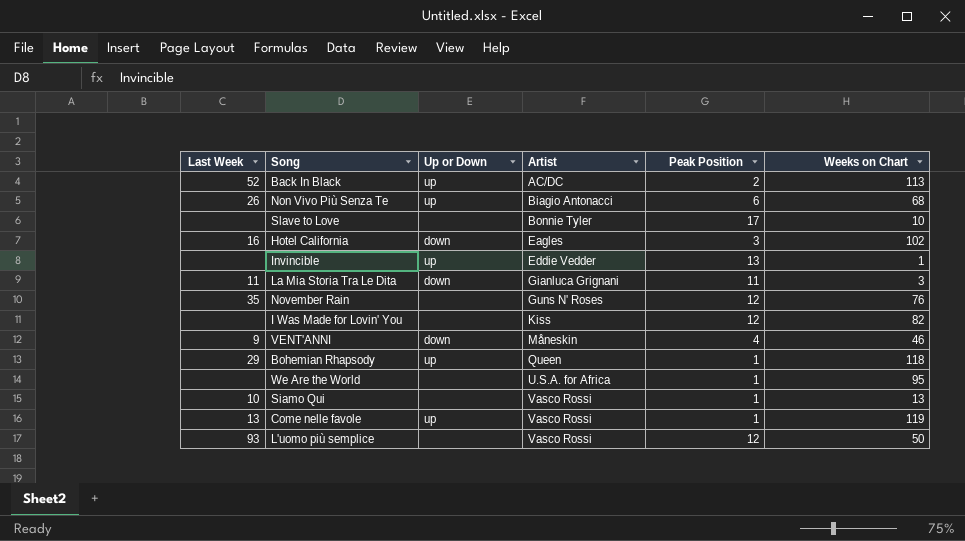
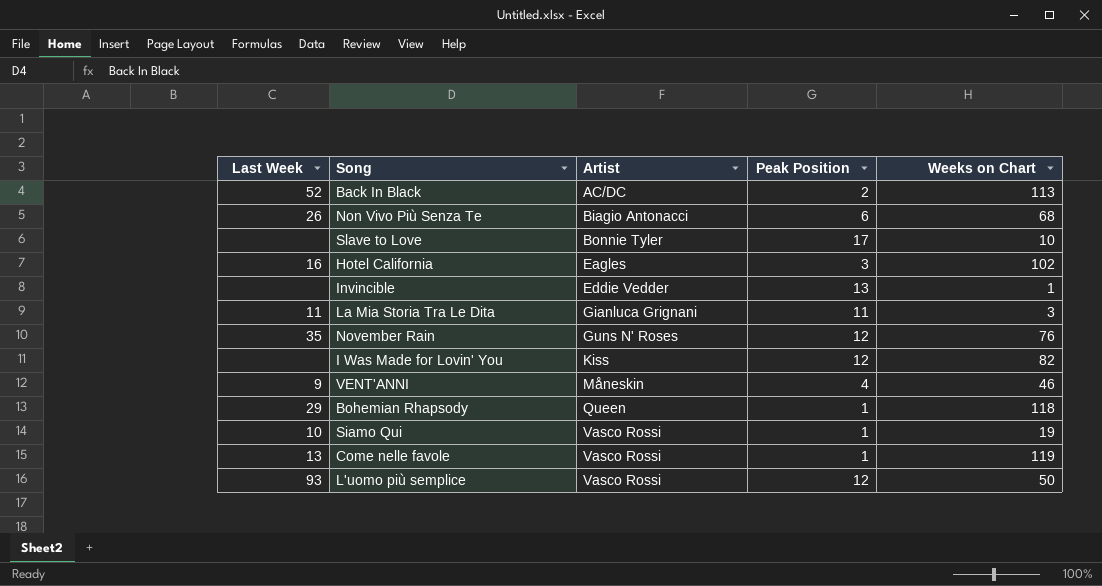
column Up or Down | position: 3 -> none
row We Are the World: none | none | U.S.A. for Africa | 1 | 95 -> none
Siamo Qui | Weeks on Chart: 13 -> 19

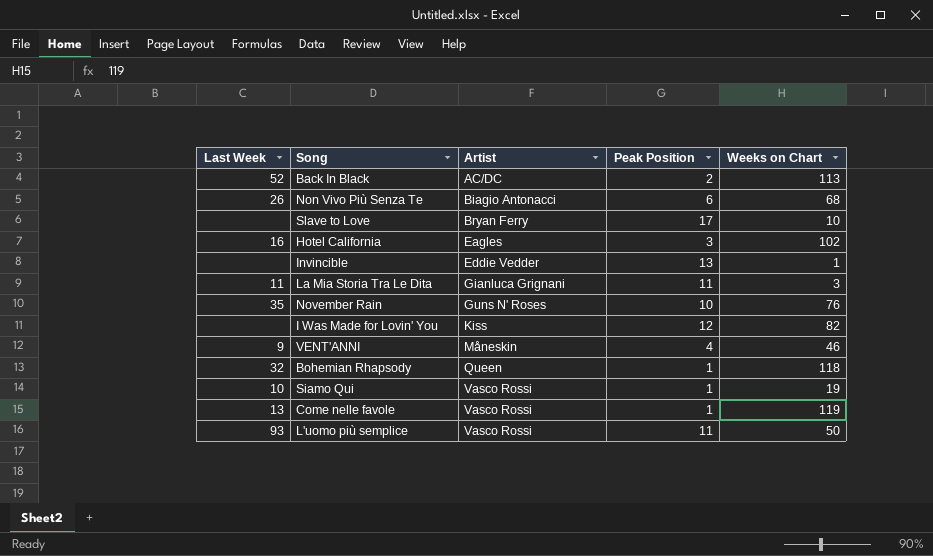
Slave to Love | Artist: Bonnie Tyler -> Bryan Ferry
November Rain | Peak Position: 12 -> 10
Bohemian Rhapsody | Last Week: 29 -> 32
L'uomo più semplice | Peak Position: 12 -> 11

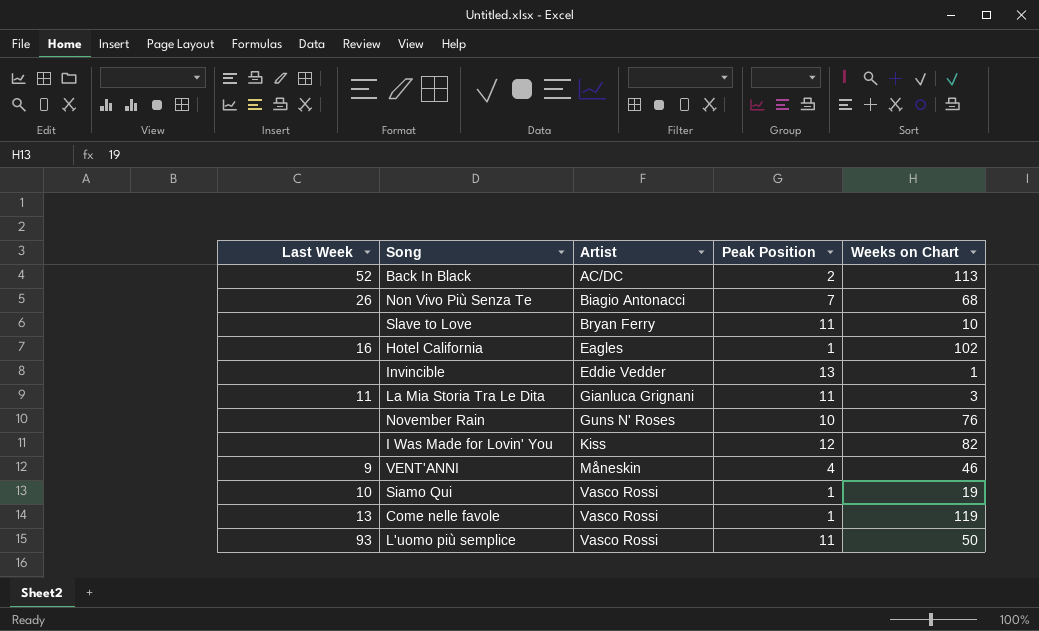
row Bohemian Rhapsody: 32 | Queen | 1 | 118 -> none
Non Vivo Più Senza Te | Peak Position: 6 -> 7
Slave to Love | Peak Position: 17 -> 11
Hotel California | Peak Position: 3 -> 1
November Rain | Last Week: 35 -> none

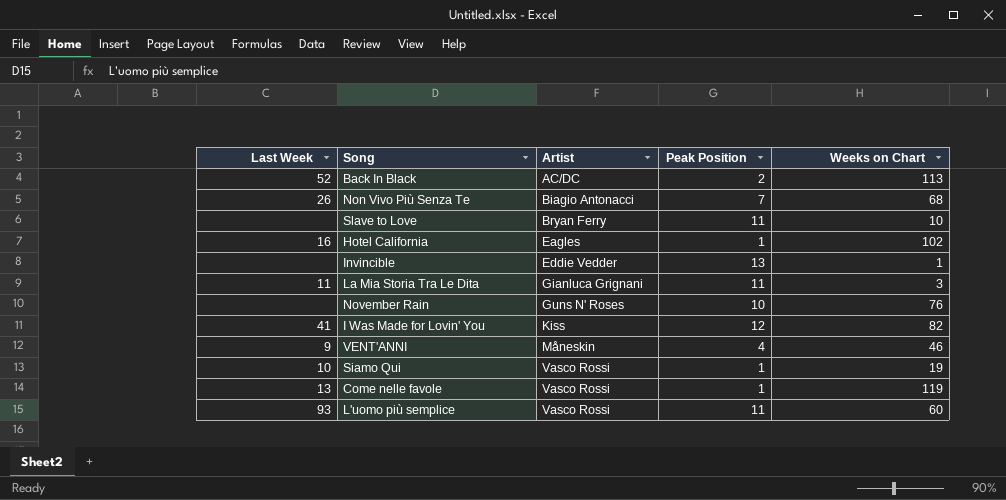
I Was Made for Lovin' You | Last Week: none -> 41
L'uomo più semplice | Weeks on Chart: 50 -> 60

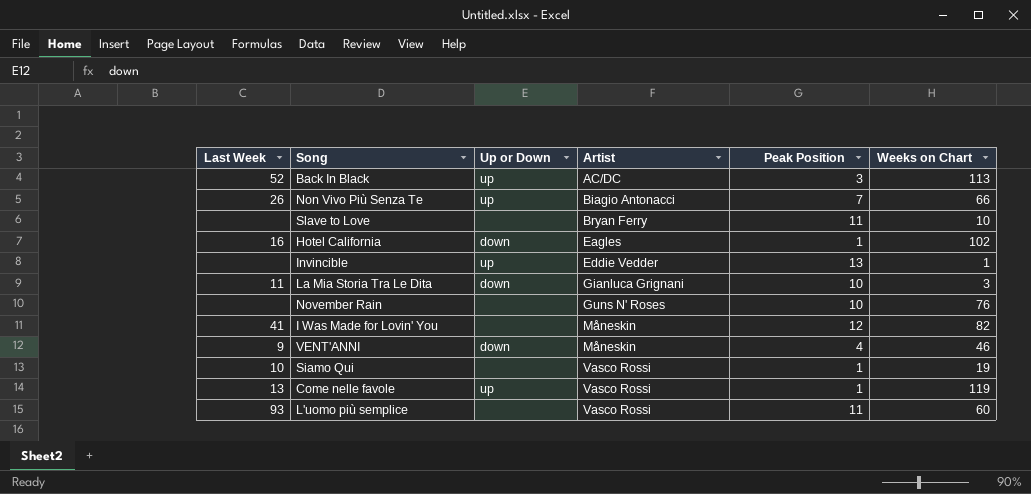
column Up or Down | position: none -> 3
Back In Black | Peak Position: 2 -> 3
Non Vivo Più Senza Te | Weeks on Chart: 68 -> 66
La Mia Storia Tra Le Dita | Peak Position: 11 -> 10
I Was Made for Lovin' You | Artist: Kiss -> Måneskin

